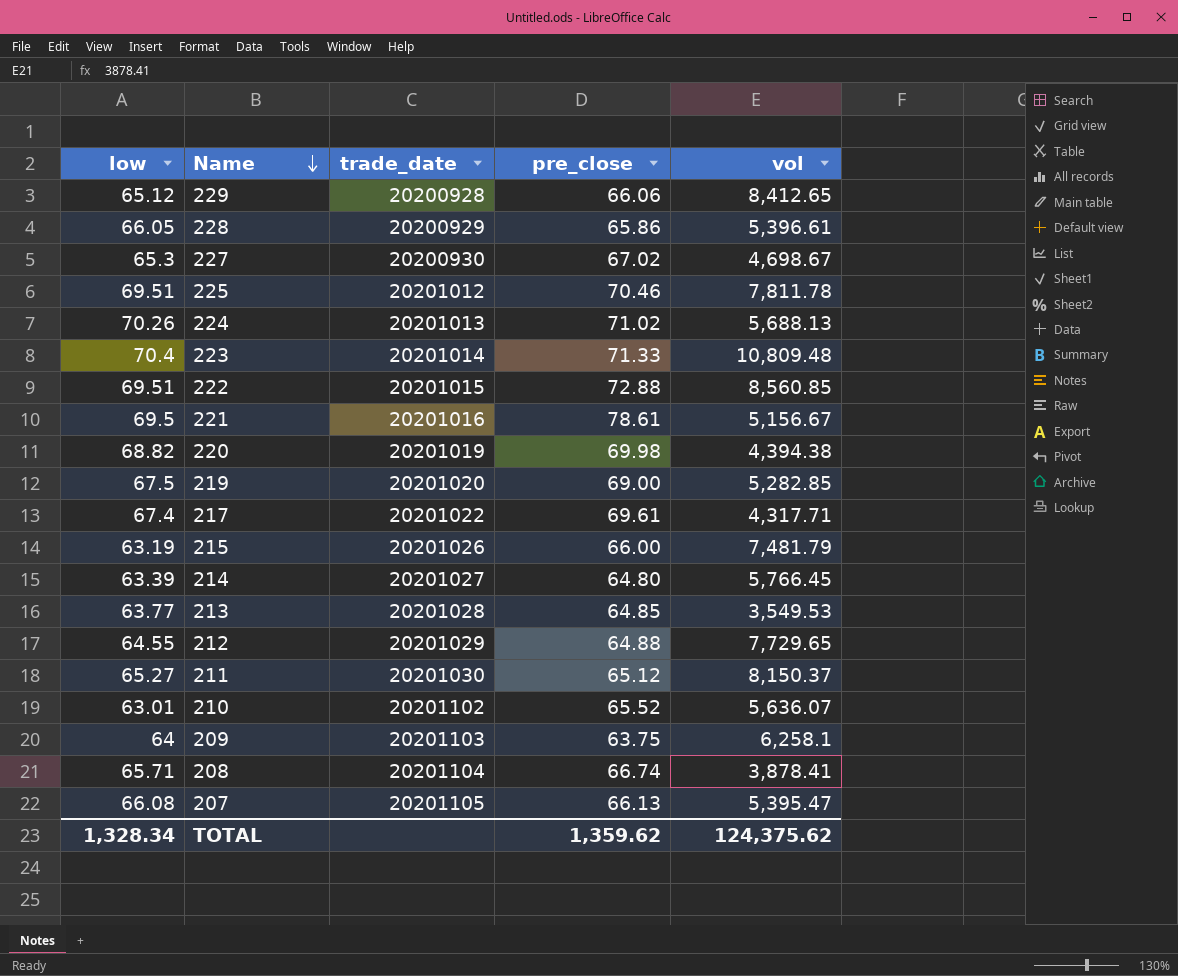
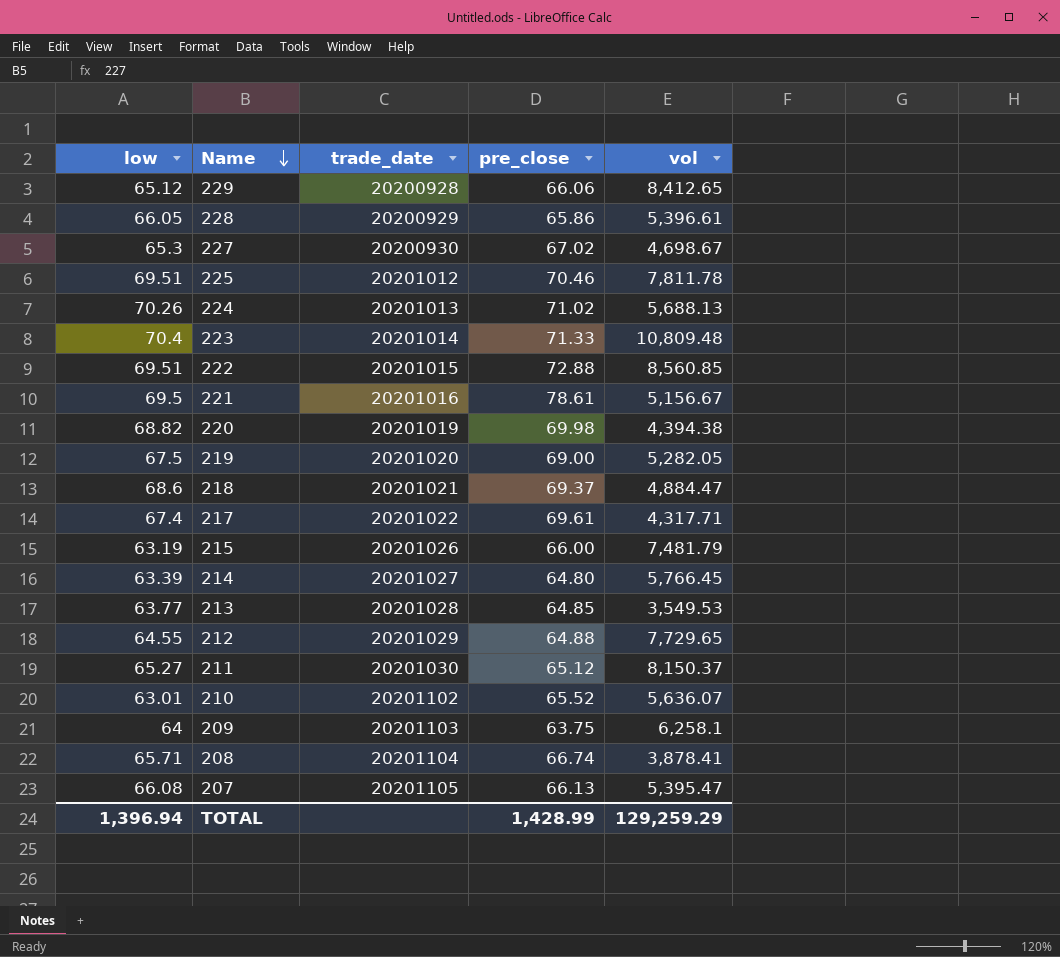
219 | vol: 5,282.85 -> 5,282.05
row 218: none -> 68.6 | 20201021 | 69.37 | 4,884.47
TOTAL | low: 1,328.34 -> 1,396.94
TOTAL | pre_close: 1,359.62 -> 1,428.99
TOTAL | vol: 124,375.62 -> 129,259.29

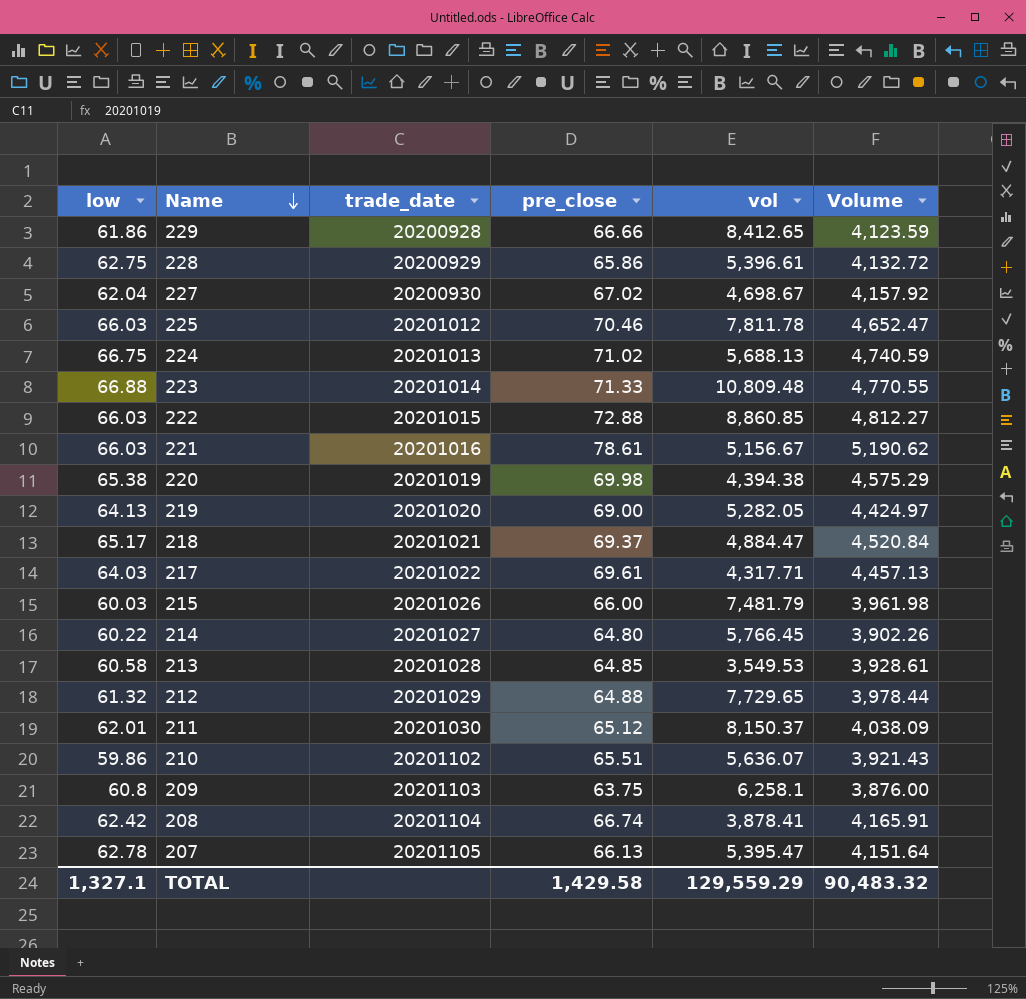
column Volume | formula: none -> [low] * [pre_close]
229 | low: 65.12 -> 61.86
229 | pre_close: 66.06 -> 66.66
228 | low: 66.05 -> 62.75
227 | low: 65.3 -> 62.04
225 | low: 69.51 -> 66.03
224 | low: 70.26 -> 66.75
223 | low: 70.4 -> 66.88
222 | low: 69.51 -> 66.03
222 | vol: 8,560.85 -> 8,860.85
221 | low: 69.5 -> 66.03
220 | low: 68.82 -> 65.38
219 | low: 67.5 -> 64.13
218 | low: 68.6 -> 65.17
217 | low: 67.4 -> 64.03
215 | low: 63.19 -> 60.03
214 | low: 63.39 -> 60.22
213 | low: 63.77 -> 60.58
212 | low: 64.55 -> 61.32
211 | low: 65.27 -> 62.01
210 | low: 63.01 -> 59.86
210 | pre_close: 65.52 -> 65.51
209 | low: 64 -> 60.8
208 | low: 65.71 -> 62.42
207 | low: 66.08 -> 62.78
TOTAL | low: 1,396.94 -> 1,327.1
TOTAL | pre_close: 1,428.99 -> 1,429.58
TOTAL | vol: 129,259.29 -> 129,559.29

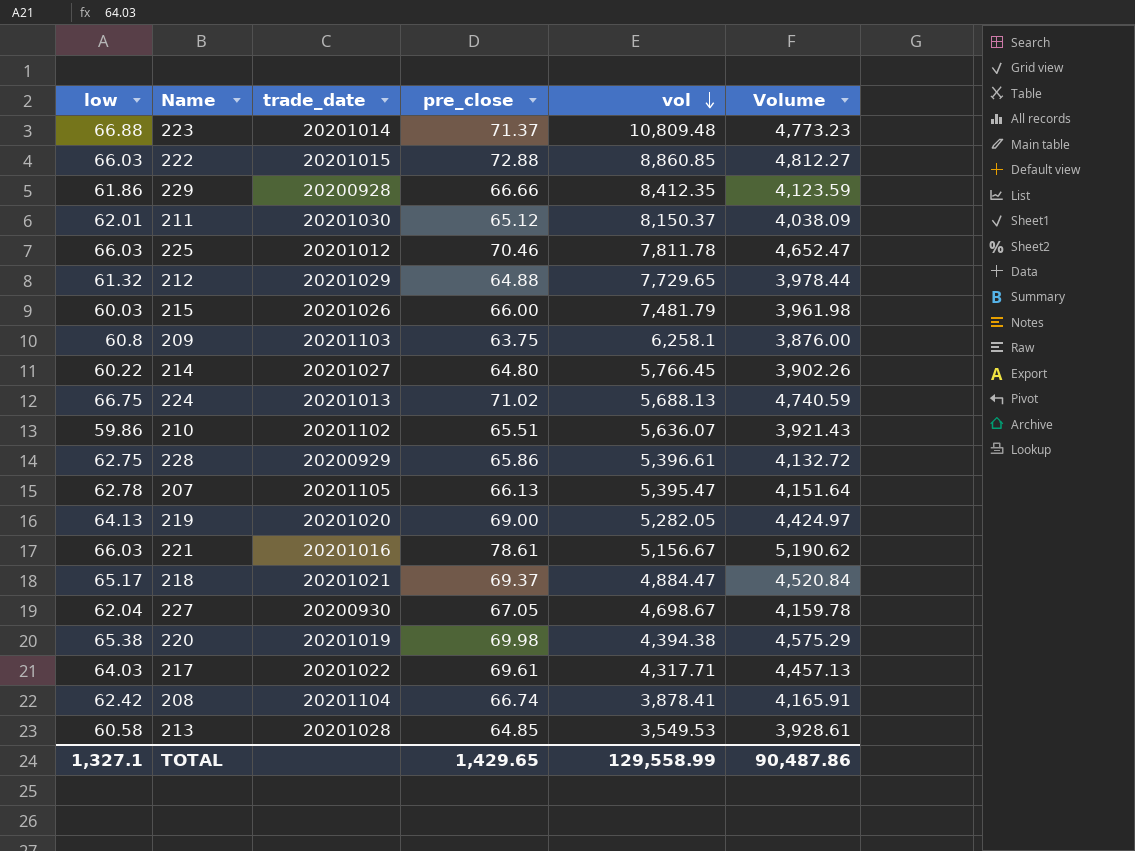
row order: Name descending -> vol descending
223 | pre_close: 71.33 -> 71.37
223 | Volume: 4,770.55 -> 4,773.23
229 | vol: 8,412.65 -> 8,412.35
227 | pre_close: 67.02 -> 67.05
227 | Volume: 4,157.92 -> 4,159.78
TOTAL | pre_close: 1,429.58 -> 1,429.65
TOTAL | vol: 129,559.29 -> 129,558.99
TOTAL | Volume: 90,483.32 -> 90,487.86

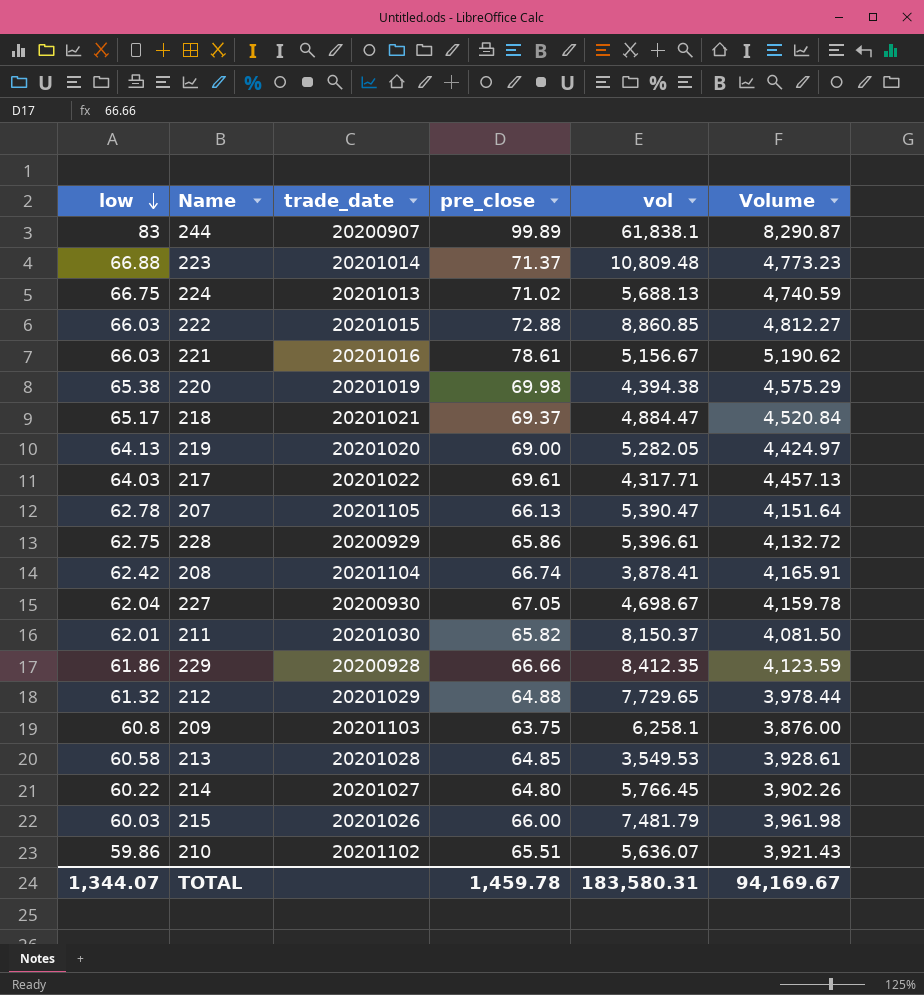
row order: vol descending -> low descending
row 225: 66.03 | 20201012 | 70.46 | 7,811.78 | 4,652.47 -> none
row 244: none -> 83 | 20200907 | 99.89 | 61,838.1 | 8,290.87
207 | vol: 5,395.47 -> 5,390.47
211 | pre_close: 65.12 -> 65.82
211 | Volume: 4,038.09 -> 4,081.50
TOTAL | low: 1,327.1 -> 1,344.07
TOTAL | pre_close: 1,429.65 -> 1,459.78
TOTAL | vol: 129,558.99 -> 183,580.31
TOTAL | Volume: 90,487.86 -> 94,169.67

